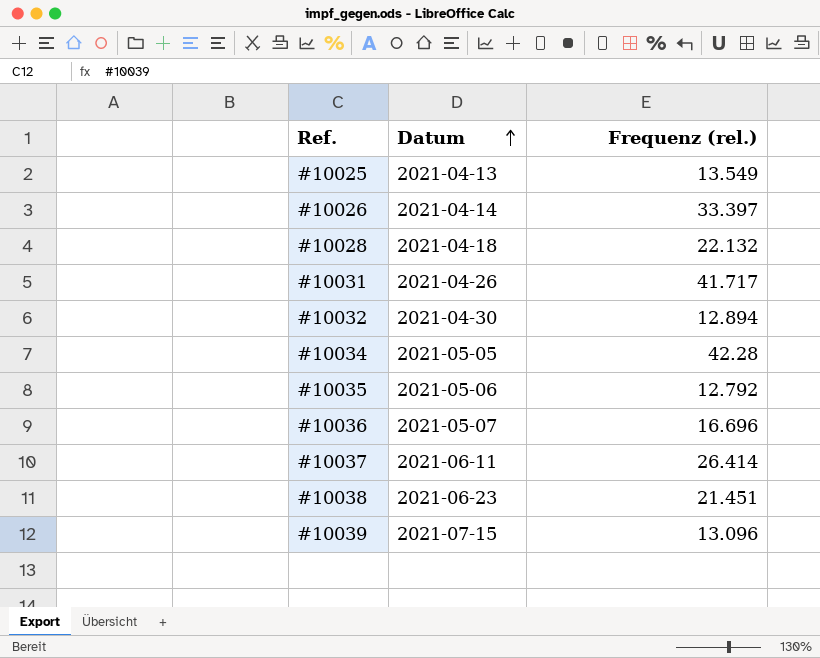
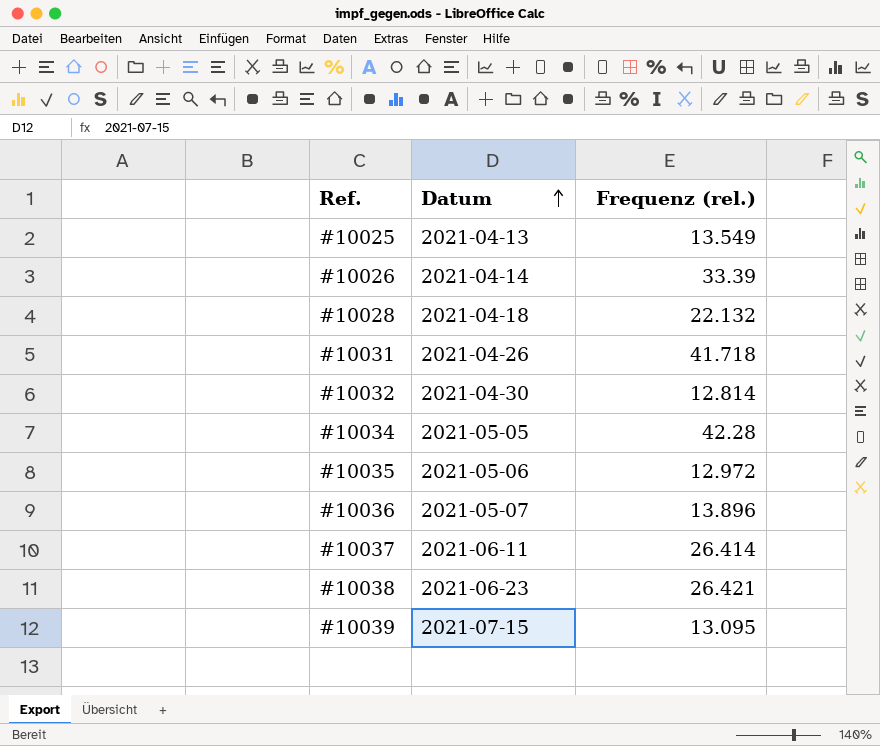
#10026 | Frequenz (rel.): 33.397 -> 33.39
#10031 | Frequenz (rel.): 41.717 -> 41.718
#10032 | Frequenz (rel.): 12.894 -> 12.814
#10035 | Frequenz (rel.): 12.792 -> 12.972
#10036 | Frequenz (rel.): 16.696 -> 13.896
#10038 | Frequenz (rel.): 21.451 -> 26.421
#10039 | Frequenz (rel.): 13.096 -> 13.095

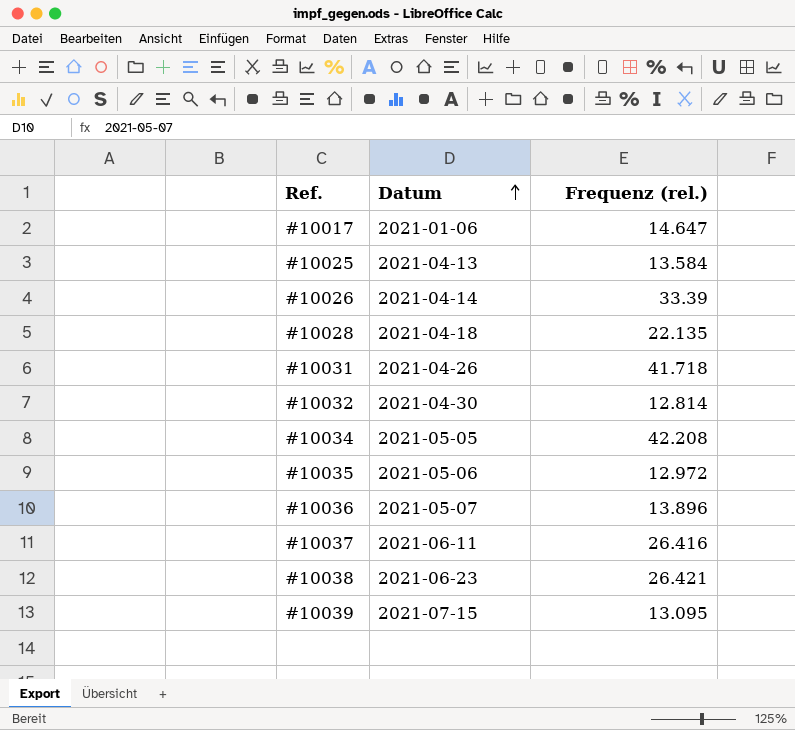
row #10017: none -> 2021-01-06 | 14.647
#10025 | Frequenz (rel.): 13.549 -> 13.584
#10028 | Frequenz (rel.): 22.132 -> 22.135
#10034 | Frequenz (rel.): 42.28 -> 42.208
#10037 | Frequenz (rel.): 26.414 -> 26.416

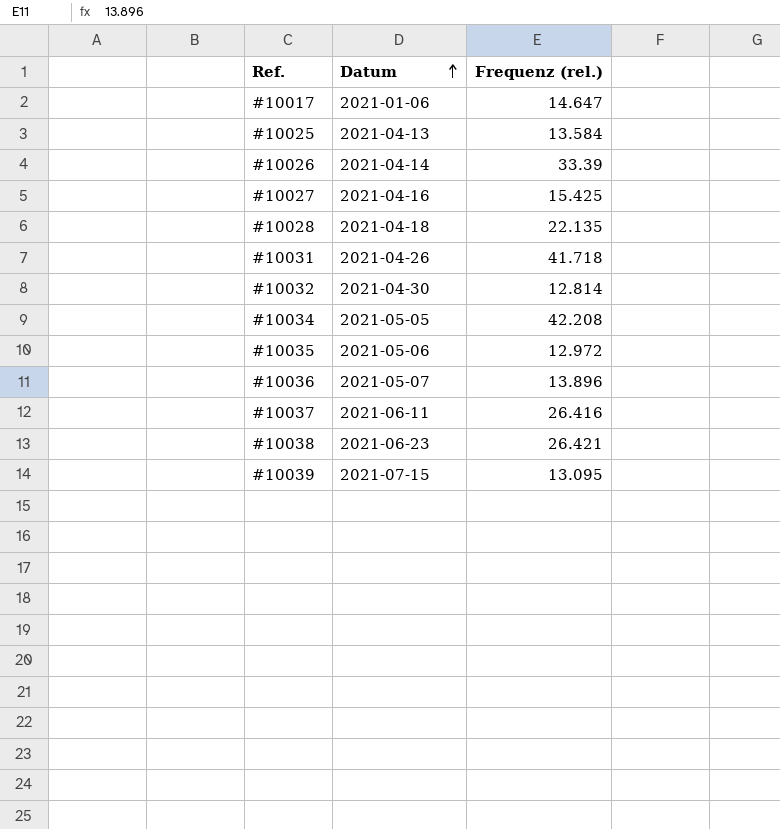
row #10027: none -> 2021-04-16 | 15.425

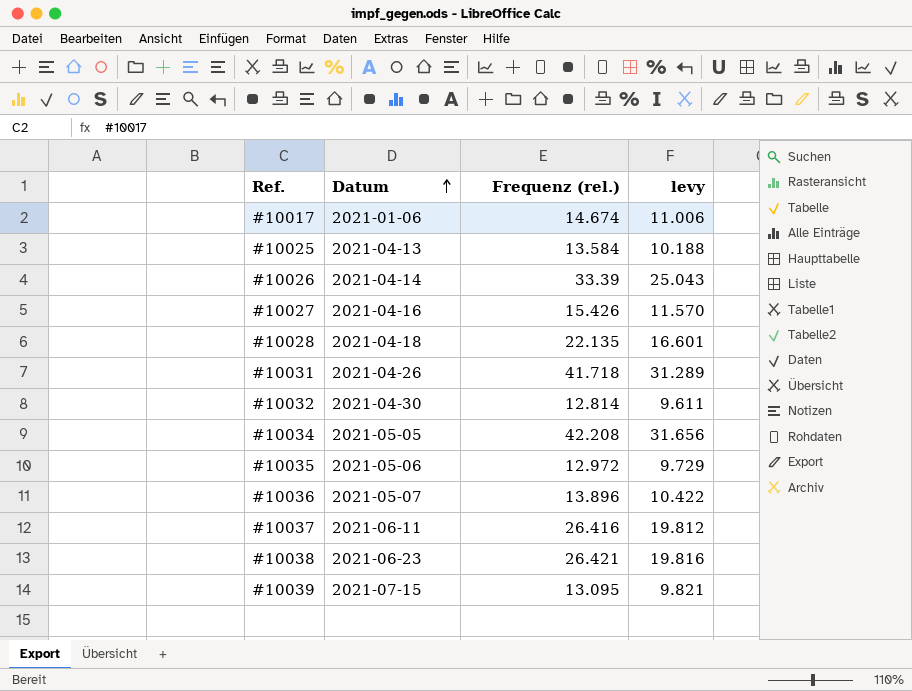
column levy | formula: none -> [Frequenz (rel.)] * 0.75
#10017 | Frequenz (rel.): 14.647 -> 14.674
#10027 | Frequenz (rel.): 15.425 -> 15.426

